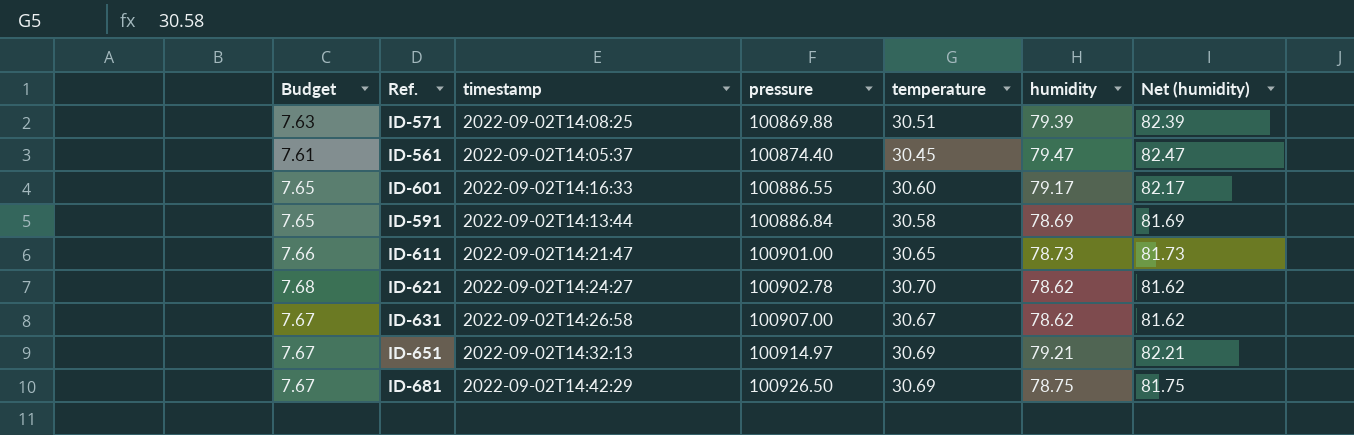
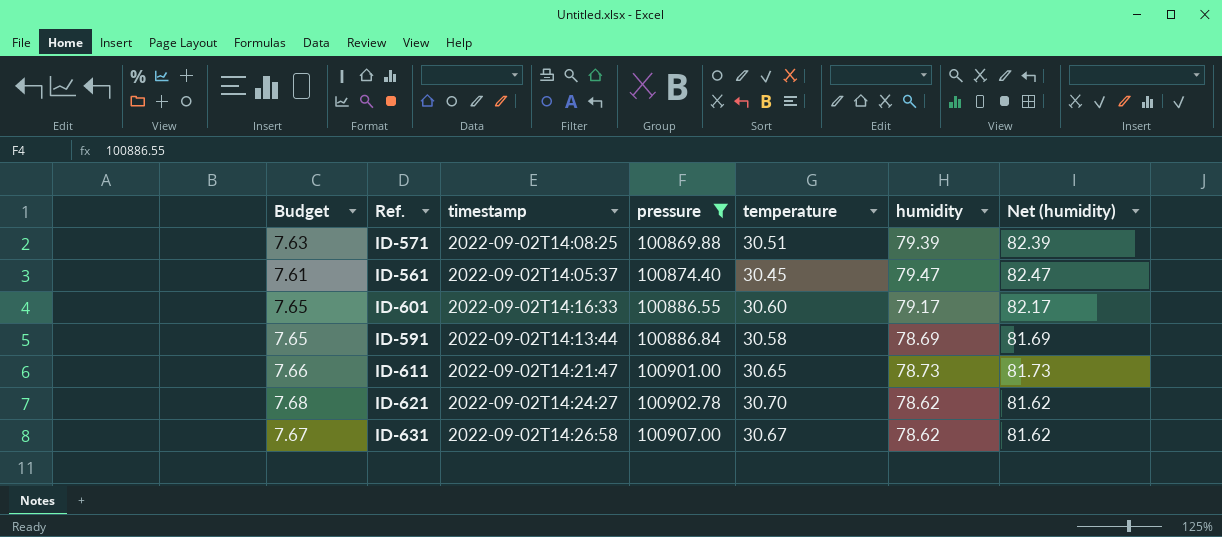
filter: none -> pressure <= 100907.00

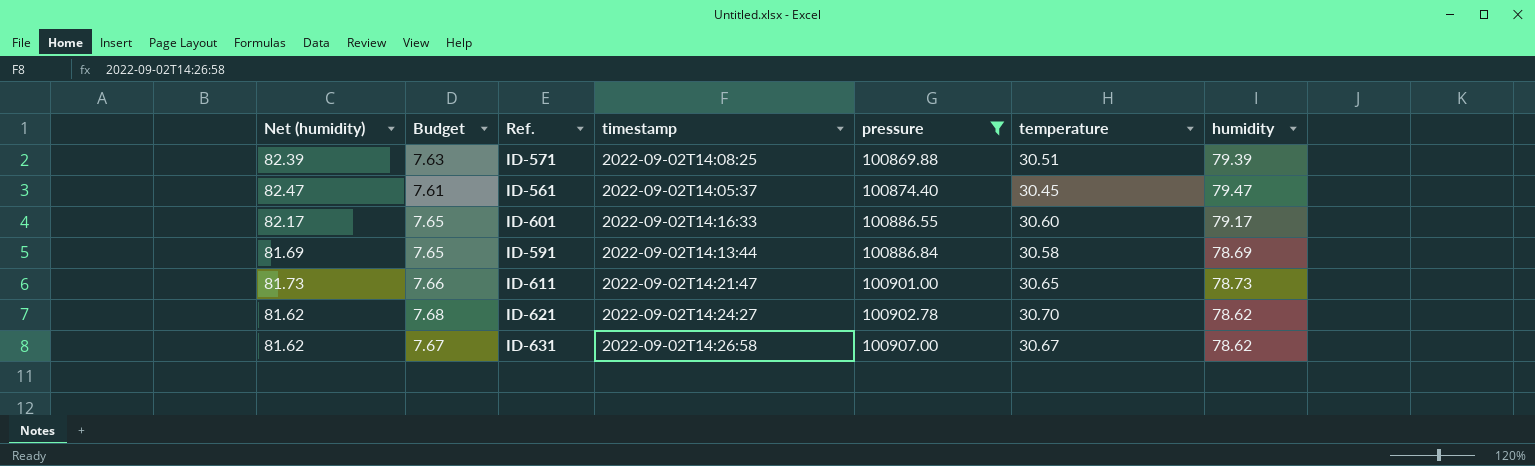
column Net (humidity) | position: 7 -> 1

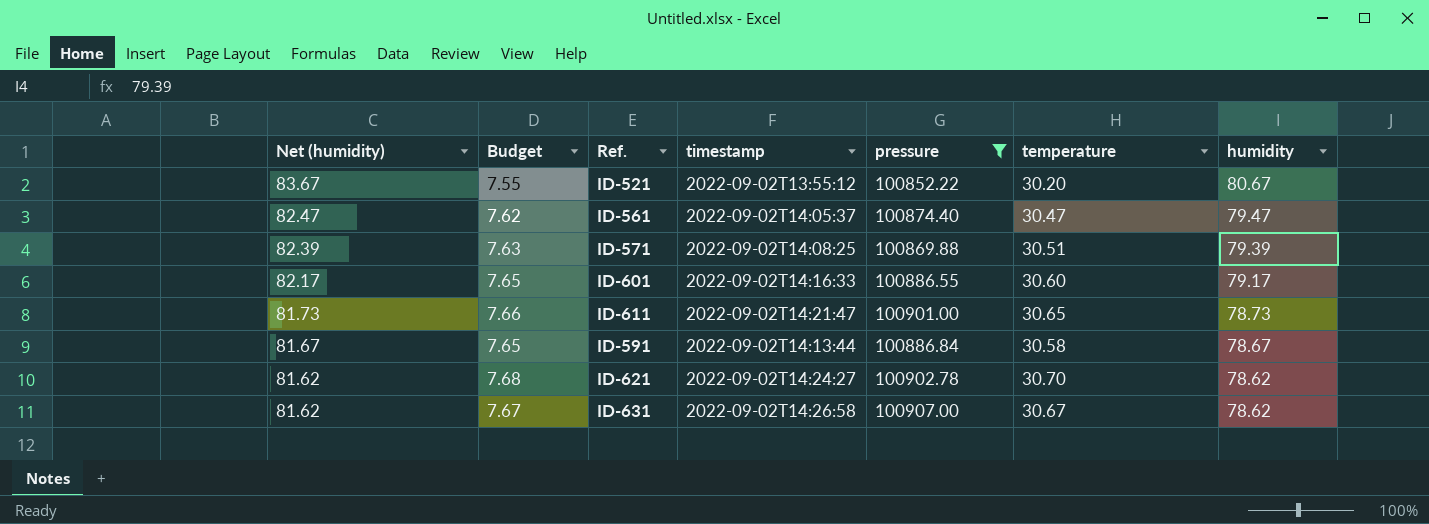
row order: pressure ascending -> Net (humidity) descending
row ID-521: none -> 83.67 | 7.55 | 2022-09-02T13:55:12 | 100852.22 | 30.20 | 80.67
ID-561 | Budget: 7.61 -> 7.62
ID-561 | temperature: 30.45 -> 30.47
ID-591 | Net (humidity): 81.69 -> 81.67
ID-591 | humidity: 78.69 -> 78.67

